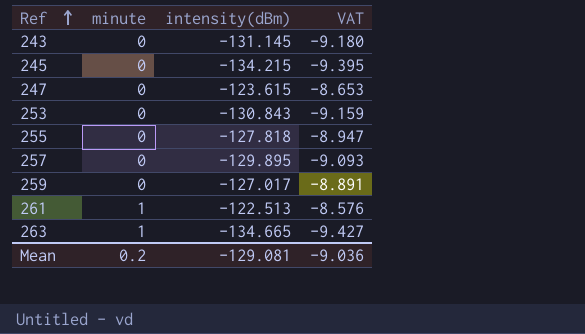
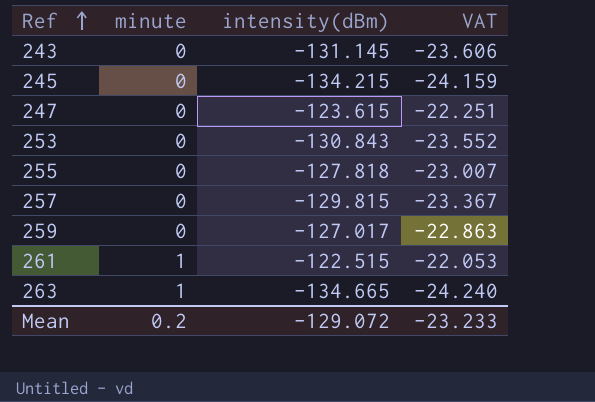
column VAT | formula: [intensity(dBm)] * 0.07 -> [intensity(dBm)] * 0.18
257 | intensity(dBm): -129.895 -> -129.815
261 | intensity(dBm): -122.513 -> -122.515
Mean | intensity(dBm): -129.081 -> -129.072
Mean | VAT: -9.036 -> -23.233

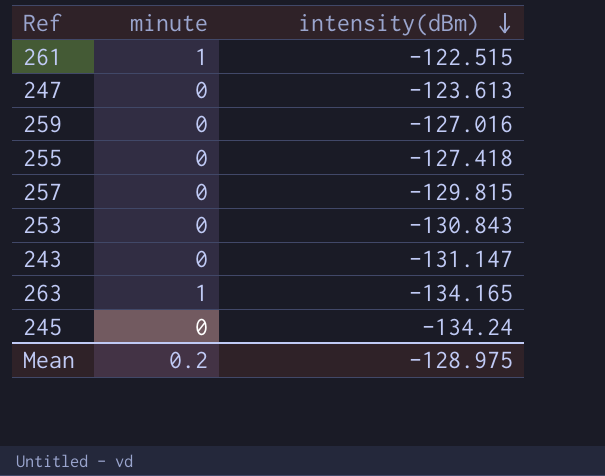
row order: Ref ascending -> intensity(dBm) descending
column VAT | formula: [intensity(dBm)] * 0.18 -> none
247 | intensity(dBm): -123.615 -> -123.613
259 | intensity(dBm): -127.017 -> -127.016
255 | intensity(dBm): -127.818 -> -127.418
243 | intensity(dBm): -131.145 -> -131.147
263 | intensity(dBm): -134.665 -> -134.165
245 | intensity(dBm): -134.215 -> -134.24
Mean | intensity(dBm): -129.072 -> -128.975

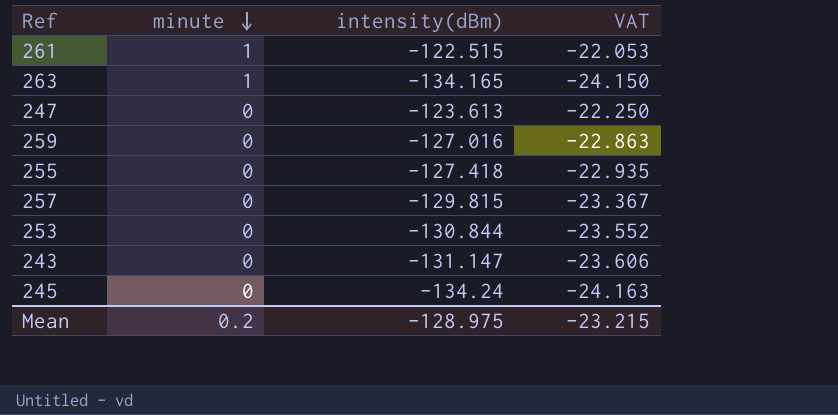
row order: intensity(dBm) descending -> minute descending
column VAT | formula: none -> [intensity(dBm)] * 0.18
253 | intensity(dBm): -130.843 -> -130.844

